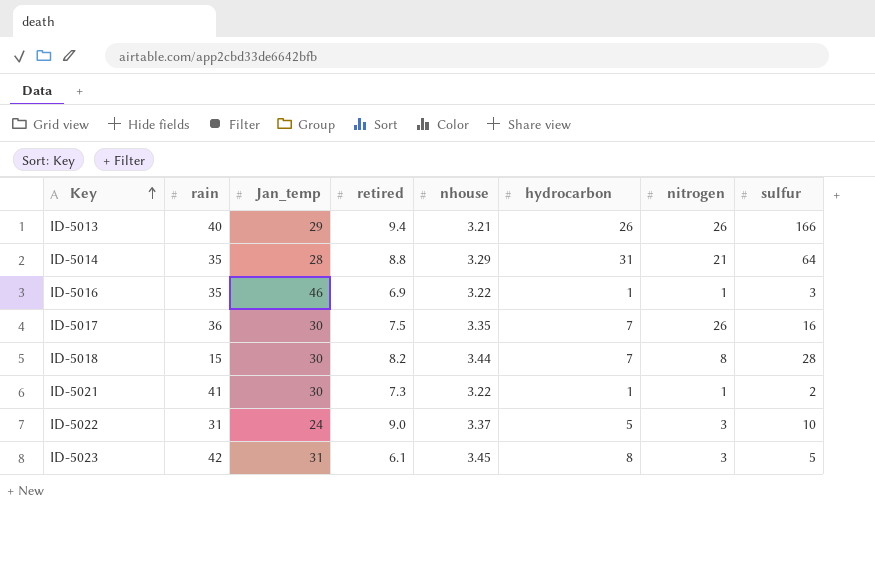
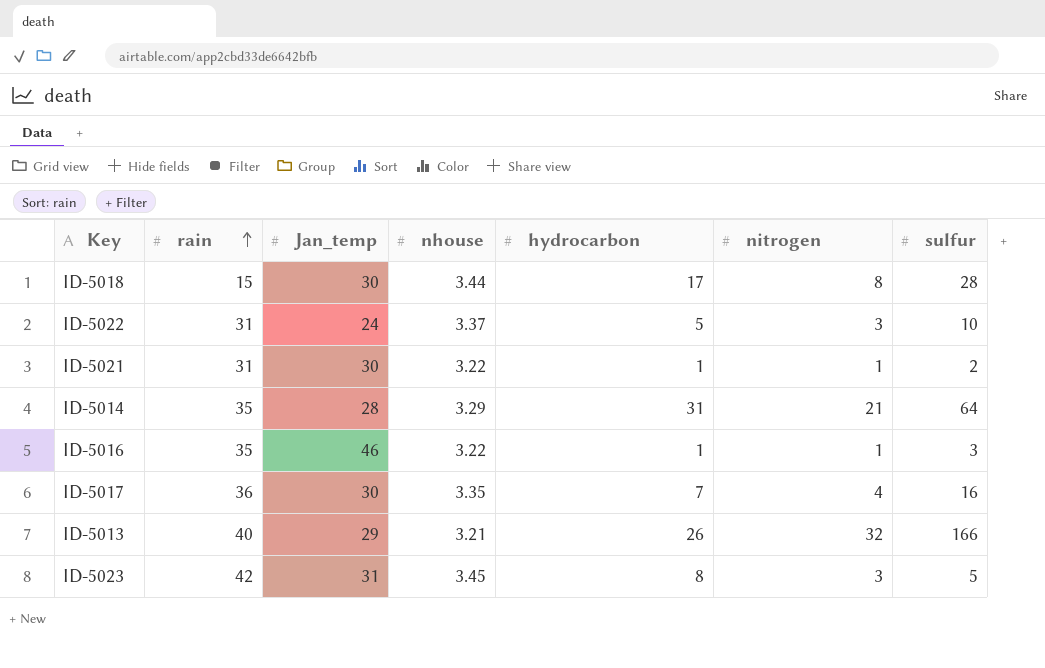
row order: Key ascending -> rain ascending
column retired | position: 4 -> none
ID-5018 | hydrocarbon: 7 -> 17
ID-5021 | rain: 41 -> 31
ID-5017 | nitrogen: 26 -> 4
ID-5013 | nitrogen: 26 -> 32

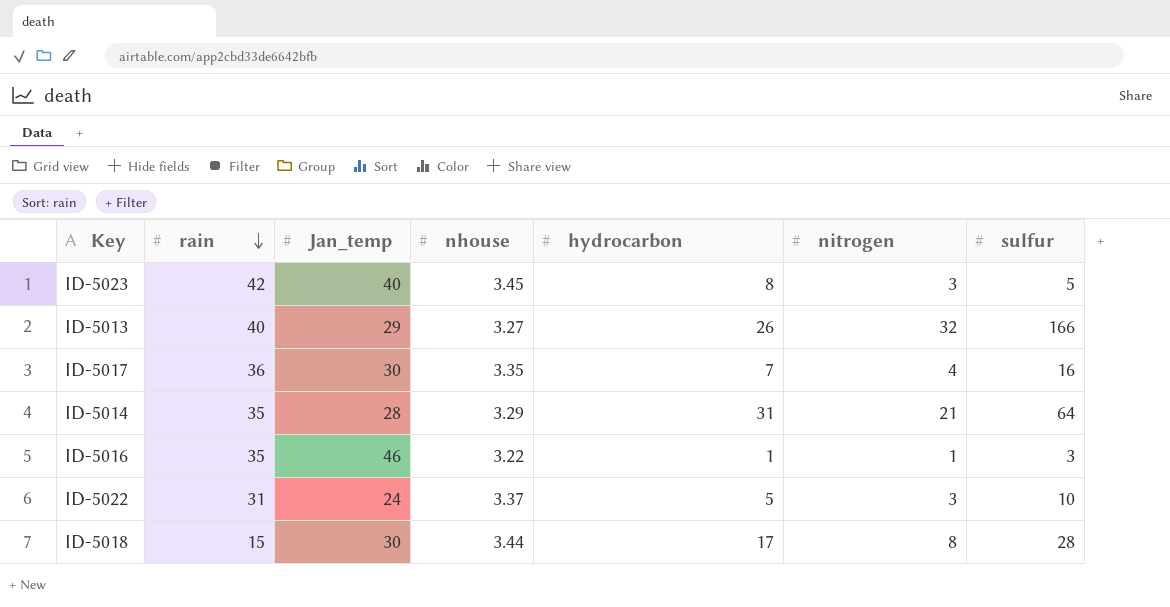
row order: rain ascending -> rain descending
row ID-5021: 31 | 30 | 3.22 | 1 | 1 | 2 -> none
ID-5023 | Jan_temp: 31 -> 40
ID-5013 | nhouse: 3.21 -> 3.27

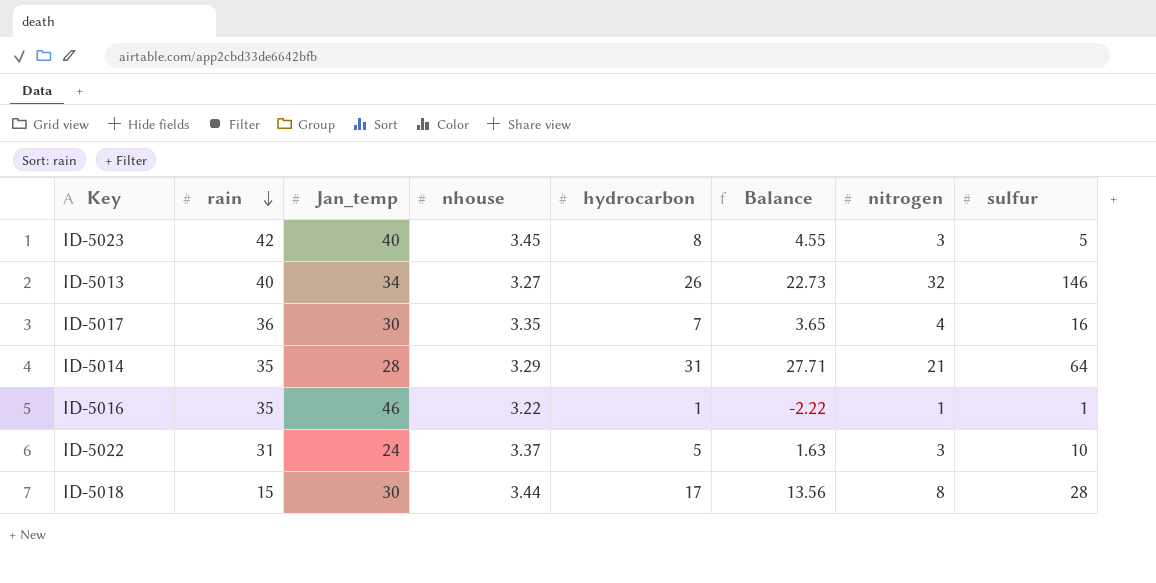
column Balance | formula: none -> [hydrocarbon] - [nhouse]
ID-5013 | Jan_temp: 29 -> 34
ID-5013 | sulfur: 166 -> 146
ID-5016 | sulfur: 3 -> 1

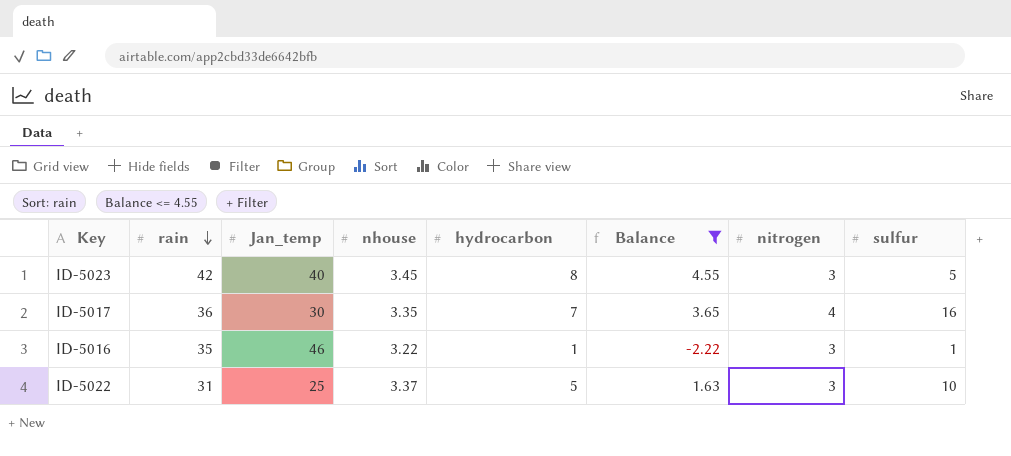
filter: none -> Balance <= 4.55
ID-5016 | nitrogen: 1 -> 3
ID-5022 | Jan_temp: 24 -> 25

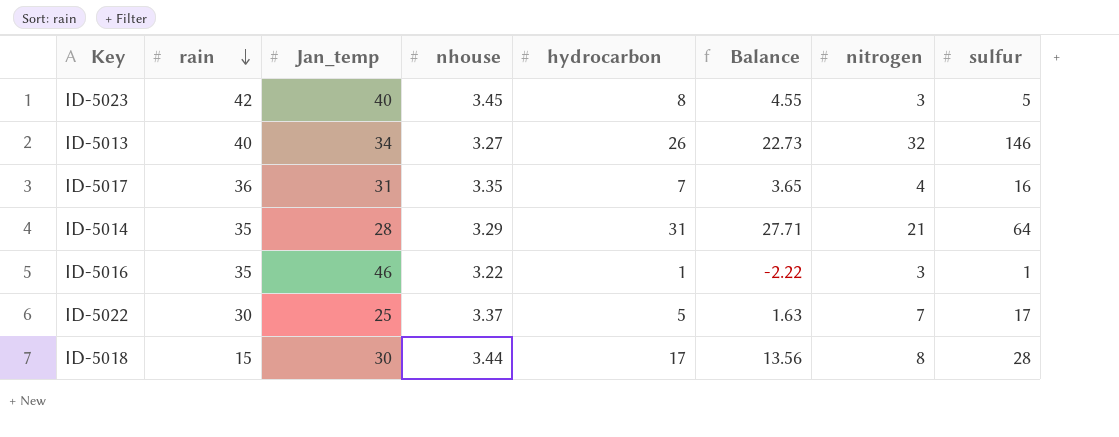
filter: Balance <= 4.55 -> none
ID-5017 | Jan_temp: 30 -> 31
ID-5022 | rain: 31 -> 30
ID-5022 | nitrogen: 3 -> 7
ID-5022 | sulfur: 10 -> 17

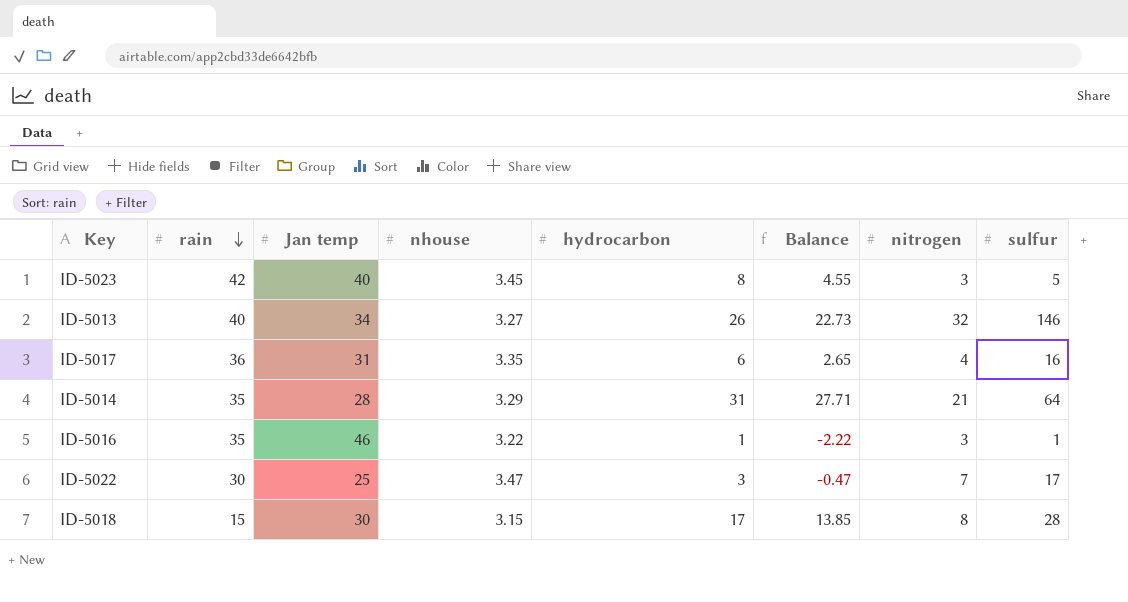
column name: Jan_temp -> Jan temp
ID-5017 | hydrocarbon: 7 -> 6
ID-5017 | Balance: 3.65 -> 2.65
ID-5022 | nhouse: 3.37 -> 3.47
ID-5022 | hydrocarbon: 5 -> 3
ID-5022 | Balance: 1.63 -> -0.47
ID-5018 | nhouse: 3.44 -> 3.15
ID-5018 | Balance: 13.56 -> 13.85

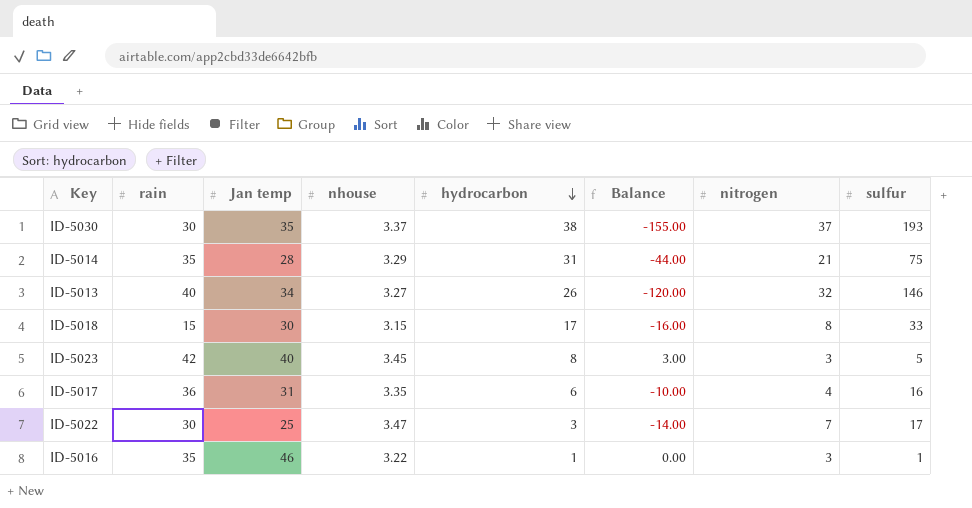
row order: rain descending -> hydrocarbon descending
column Balance | formula: [hydrocarbon] - [nhouse] -> [hydrocarbon] - [sulfur]
row ID-5030: none -> 30 | 35 | 3.37 | 38 | -155.00 | 37 | 193
ID-5014 | sulfur: 64 -> 75
ID-5018 | sulfur: 28 -> 33

